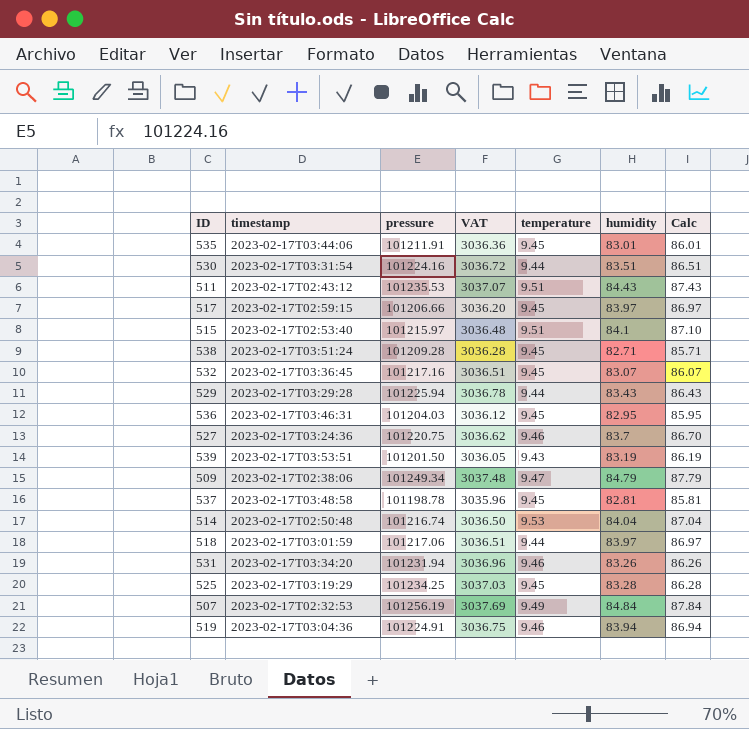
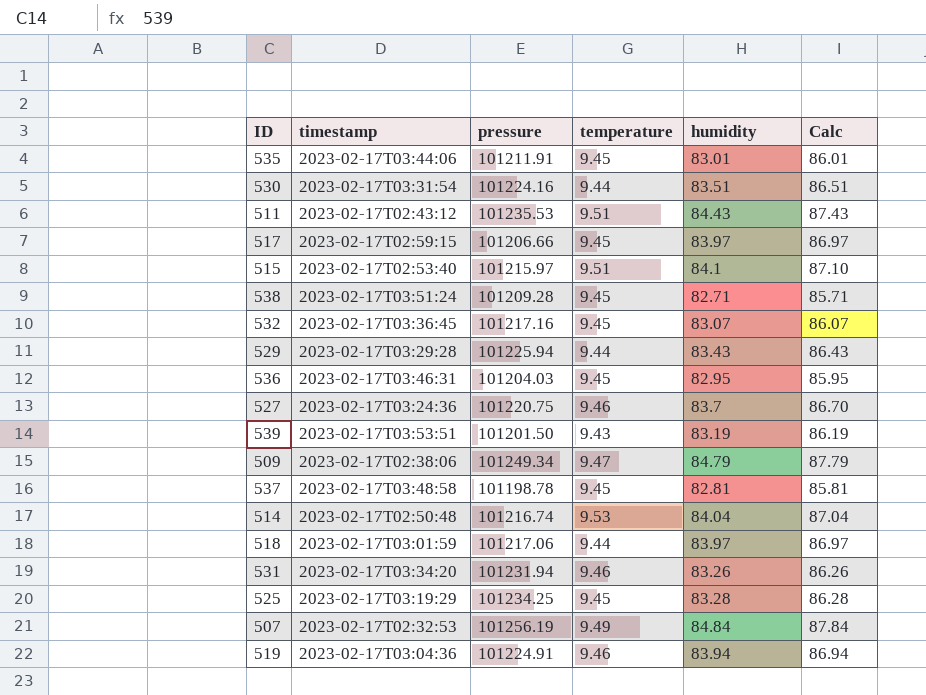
column VAT | formula: [pressure] * 0.03 -> none

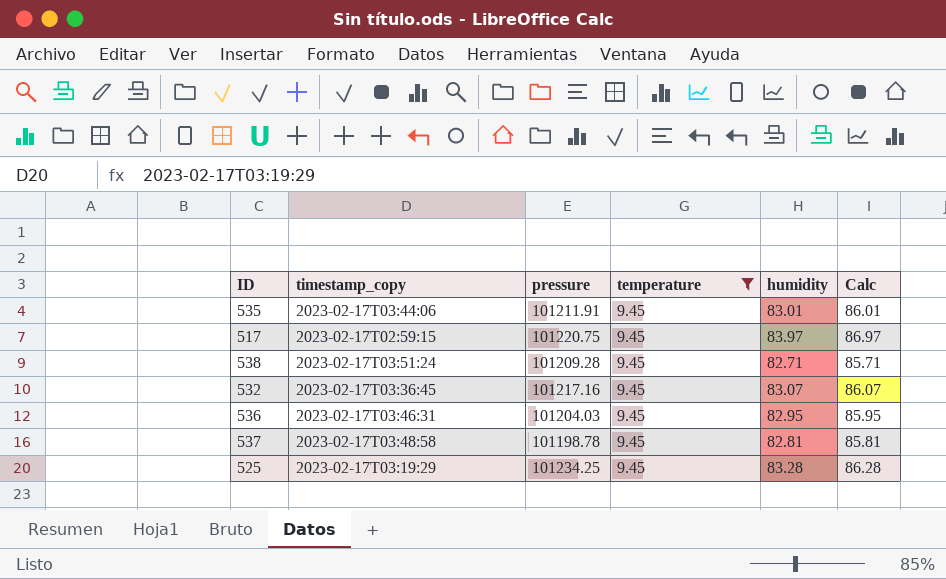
filter: none -> temperature = 9.45
column name: timestamp -> timestamp_copy
517 | pressure: 101206.66 -> 101220.75

